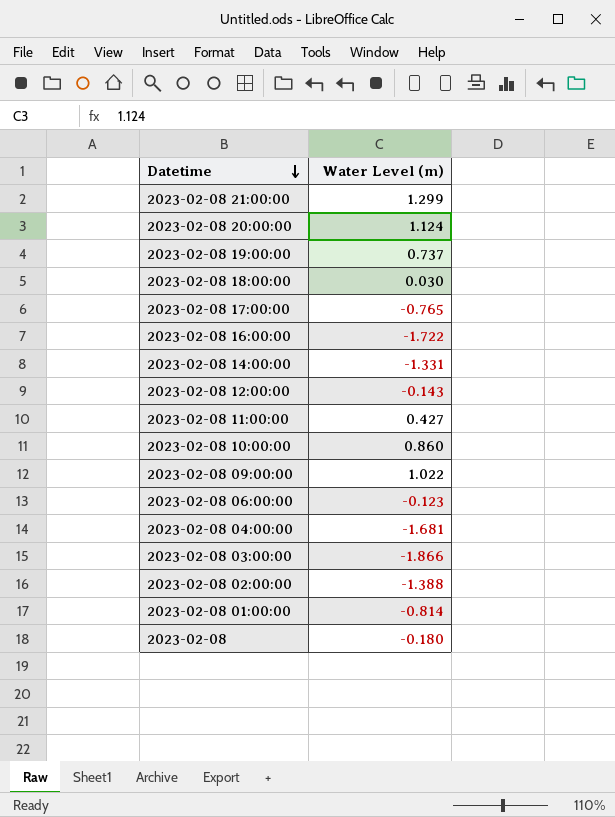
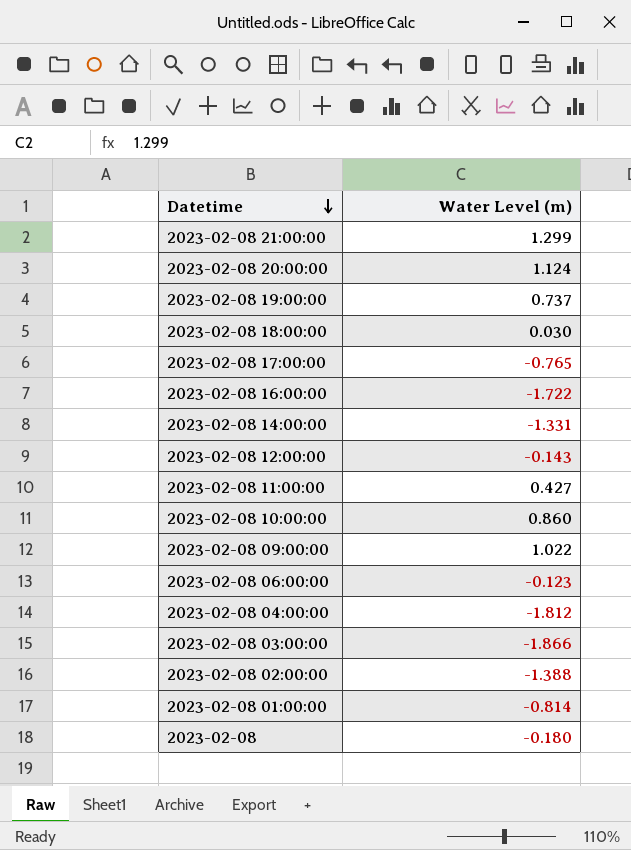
2023-02-08 04:00:00 | Water Level (m): -1.681 -> -1.812

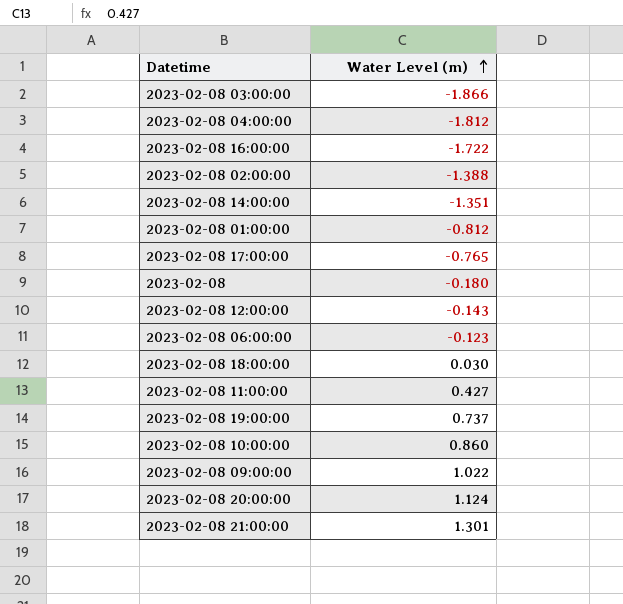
row order: Datetime descending -> Water Level (m) ascending
2023-02-08 14:00:00 | Water Level (m): -1.331 -> -1.351
2023-02-08 01:00:00 | Water Level (m): -0.814 -> -0.812
2023-02-08 21:00:00 | Water Level (m): 1.299 -> 1.301

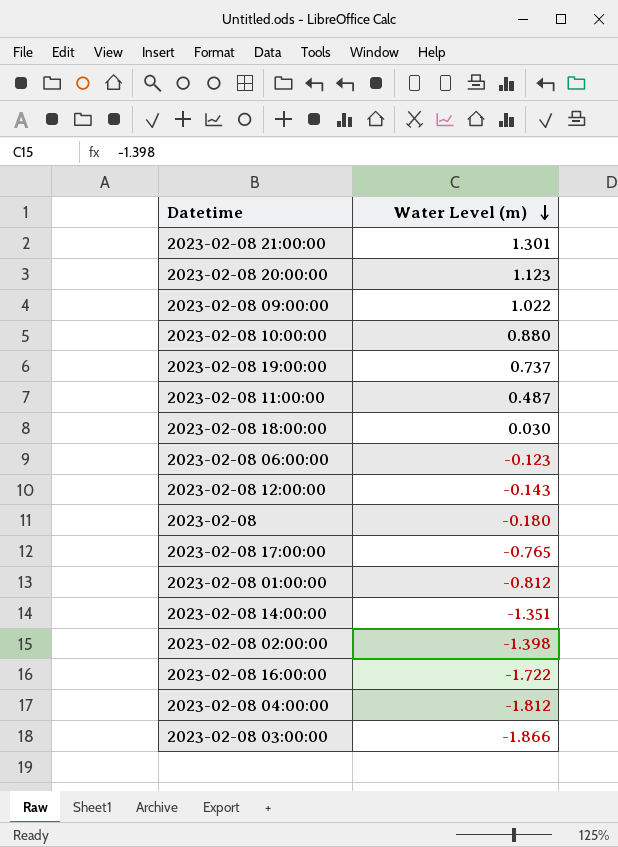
row order: Water Level (m) ascending -> Water Level (m) descending
2023-02-08 20:00:00 | Water Level (m): 1.124 -> 1.123
2023-02-08 10:00:00 | Water Level (m): 0.860 -> 0.880
2023-02-08 11:00:00 | Water Level (m): 0.427 -> 0.487
2023-02-08 02:00:00 | Water Level (m): -1.388 -> -1.398

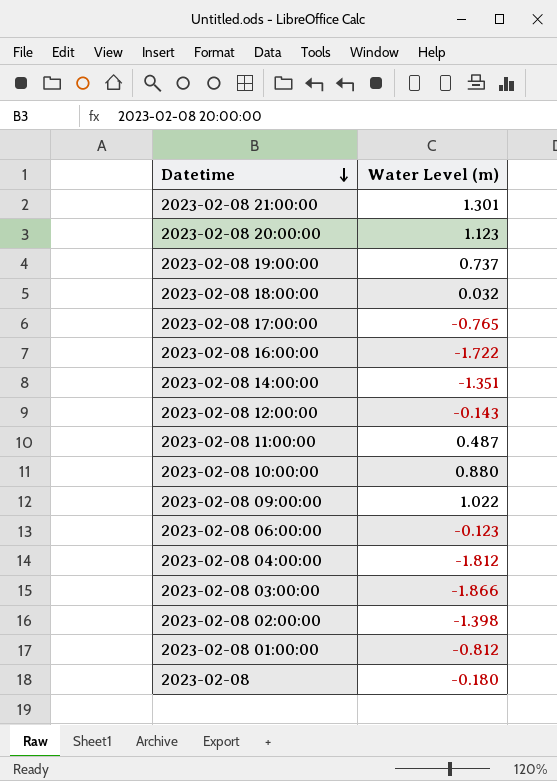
row order: Water Level (m) descending -> Datetime descending
2023-02-08 18:00:00 | Water Level (m): 0.030 -> 0.032

